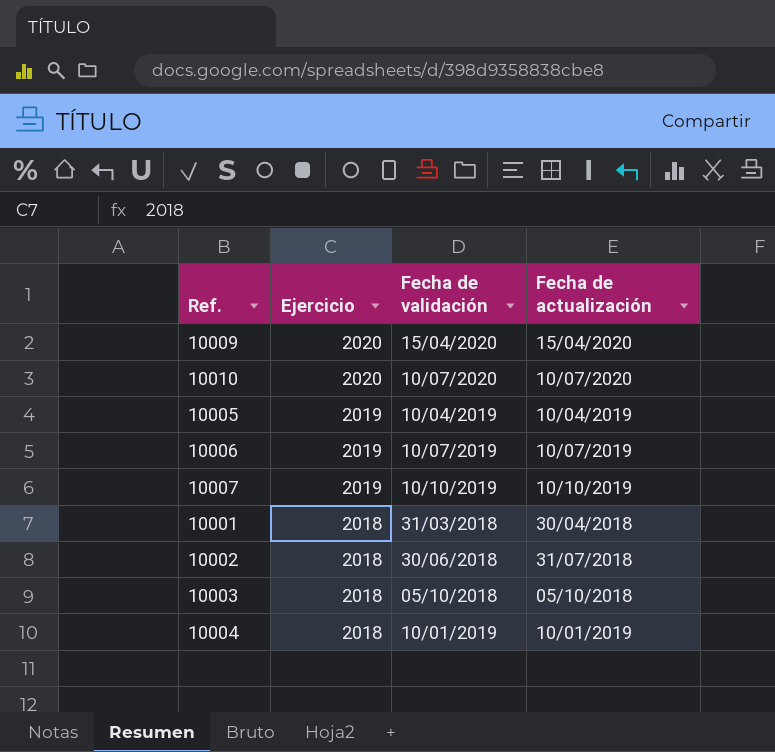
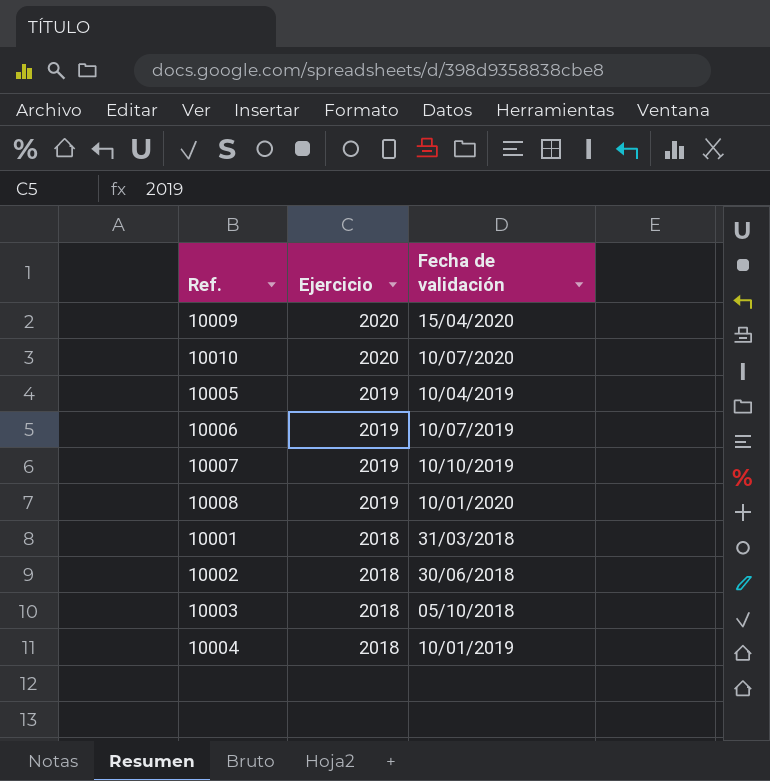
column Fecha de actualización | position: 4 -> none
row 10008: none -> 2019 | 10/01/2020

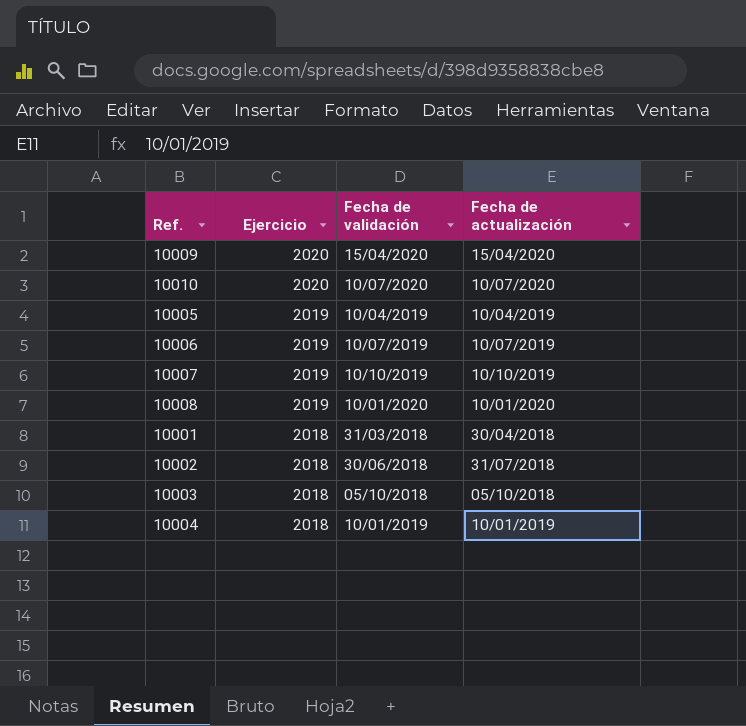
column Fecha de actualización | position: none -> 4

